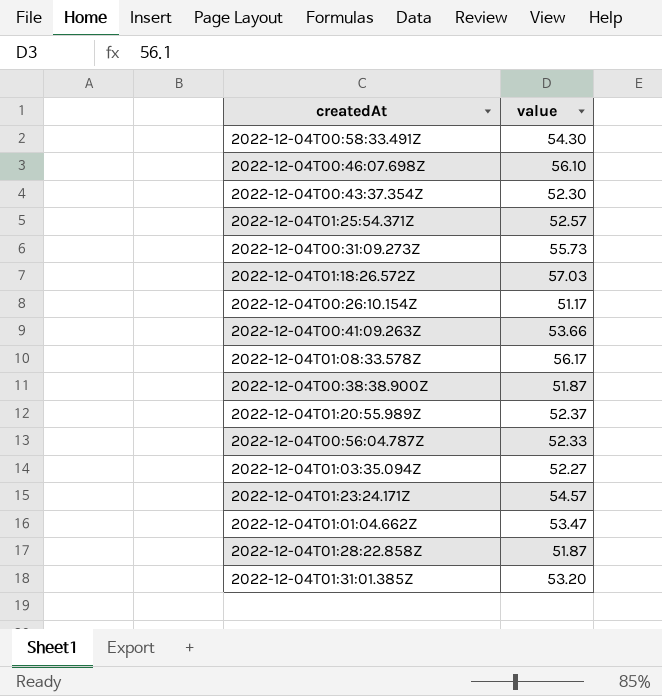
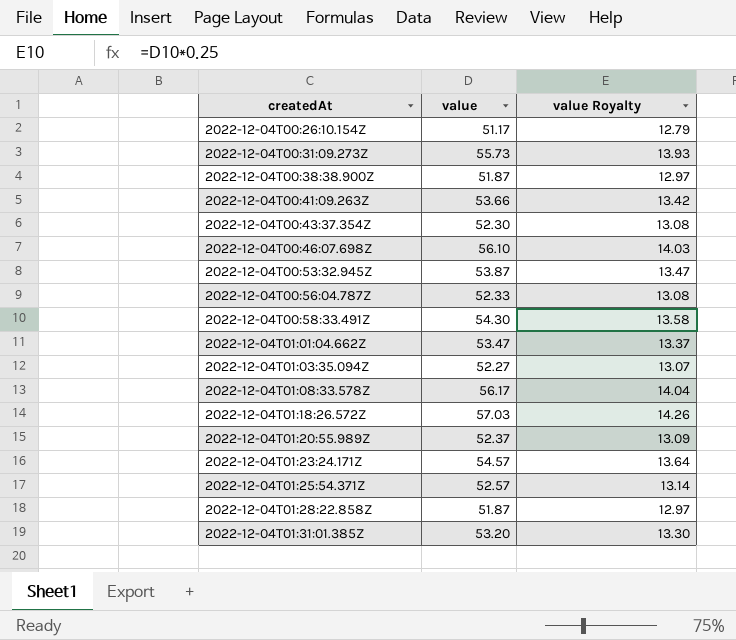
row order: none -> createdAt ascending
column value Royalty | formula: none -> [value] * 0.25
row 2022-12-04T00:53:32.945Z: none -> 53.87 | 13.47

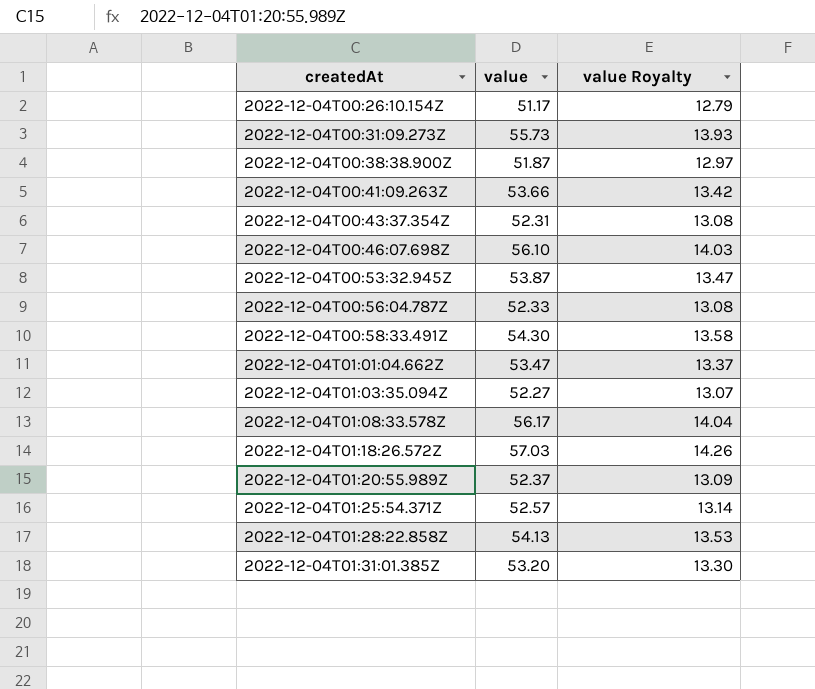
row 2022-12-04T01:23:24.171Z: 54.57 | 13.64 -> none
2022-12-04T00:43:37.354Z | value: 52.30 -> 52.31
2022-12-04T01:28:22.858Z | value: 51.87 -> 54.13
2022-12-04T01:28:22.858Z | value Royalty: 12.97 -> 13.53

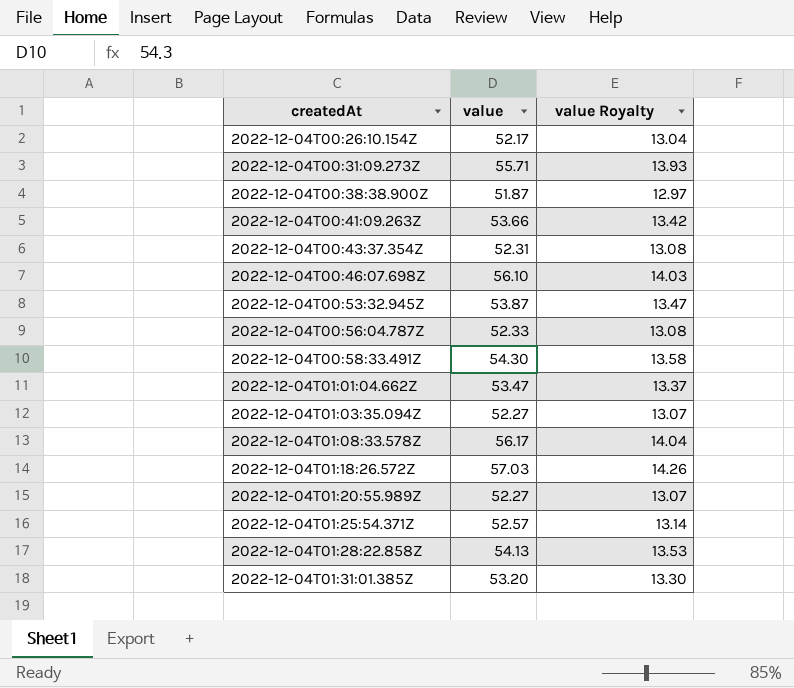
2022-12-04T00:26:10.154Z | value: 51.17 -> 52.17
2022-12-04T00:26:10.154Z | value Royalty: 12.79 -> 13.04
2022-12-04T00:31:09.273Z | value: 55.73 -> 55.71
2022-12-04T01:20:55.989Z | value: 52.37 -> 52.27
2022-12-04T01:20:55.989Z | value Royalty: 13.09 -> 13.07

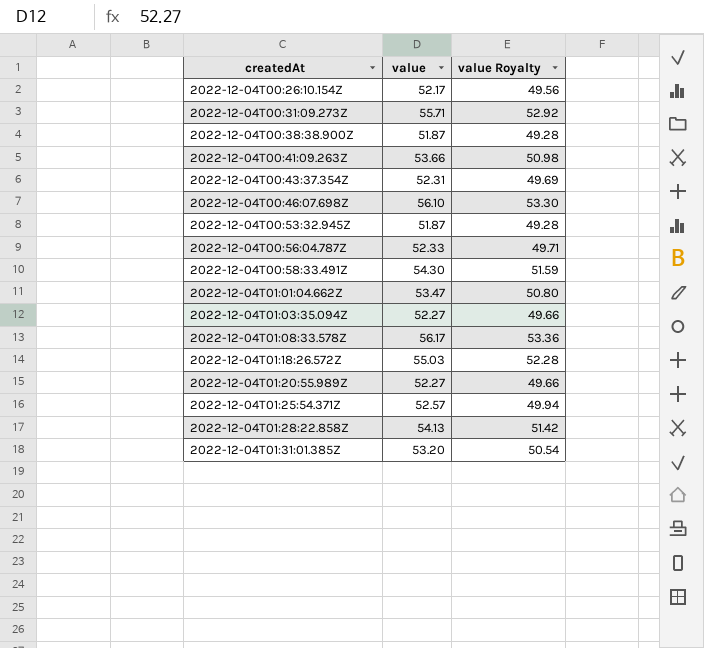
column value Royalty | formula: [value] * 0.25 -> [value] * 0.95
2022-12-04T00:53:32.945Z | value: 53.87 -> 51.87
2022-12-04T01:18:26.572Z | value: 57.03 -> 55.03

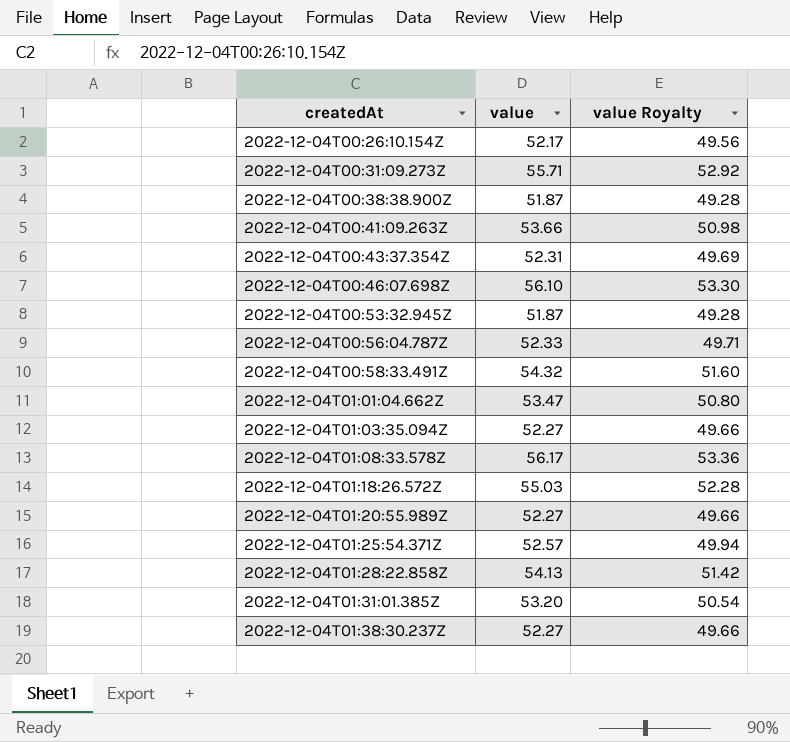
2022-12-04T00:58:33.491Z | value: 54.30 -> 54.32
2022-12-04T00:58:33.491Z | value Royalty: 51.59 -> 51.60
row 2022-12-04T01:38:30.237Z: none -> 52.27 | 49.66

